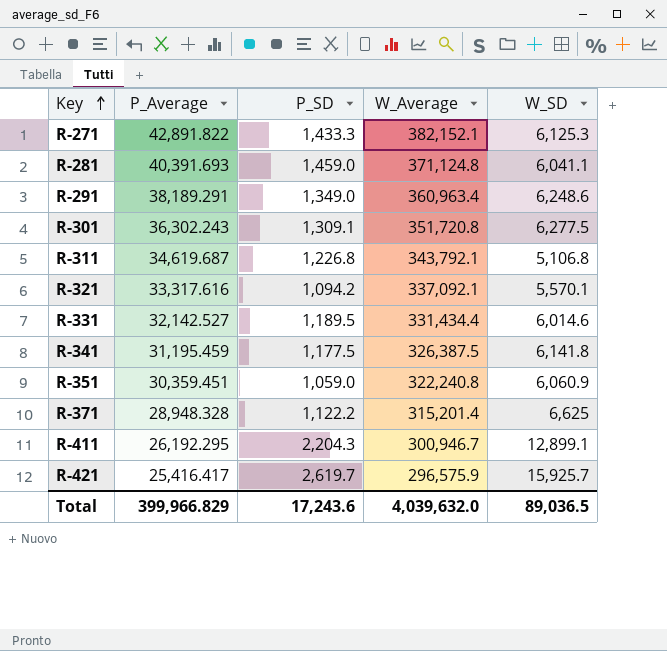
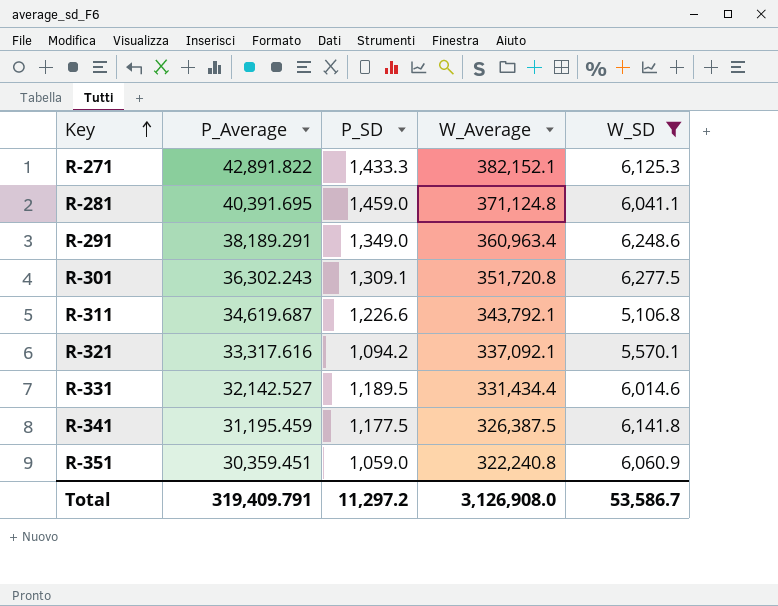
filter: none -> W_SD <= 6,277.5
R-281 | P_Average: 40,391.693 -> 40,391.695
R-311 | P_SD: 1,226.8 -> 1,226.6
Total | P_Average: 399,966.829 -> 319,409.791
Total | P_SD: 17,243.6 -> 11,297.2
Total | W_Average: 4,039,632.0 -> 3,126,908.0
Total | W_SD: 89,036.5 -> 53,586.7

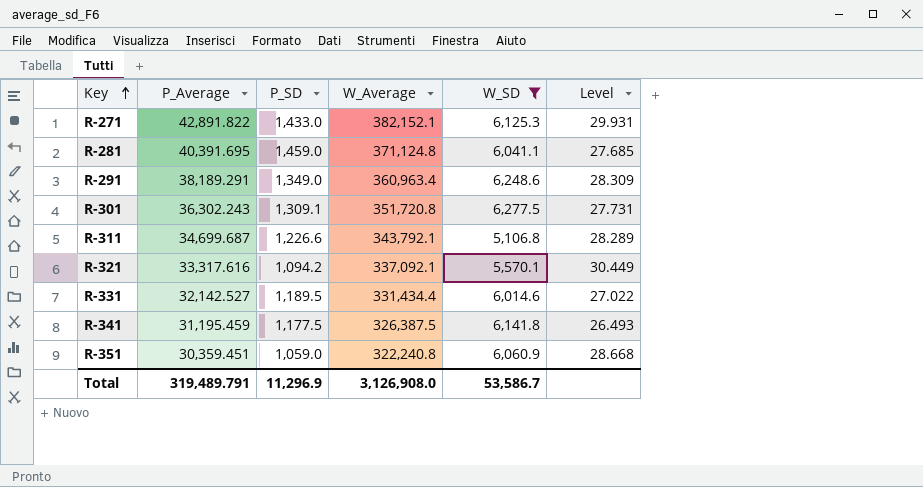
column Level | formula: none -> [P_Average] / [P_SD]
R-271 | P_SD: 1,433.3 -> 1,433.0
R-311 | P_Average: 34,619.687 -> 34,699.687
Total | P_Average: 319,409.791 -> 319,489.791
Total | P_SD: 11,297.2 -> 11,296.9

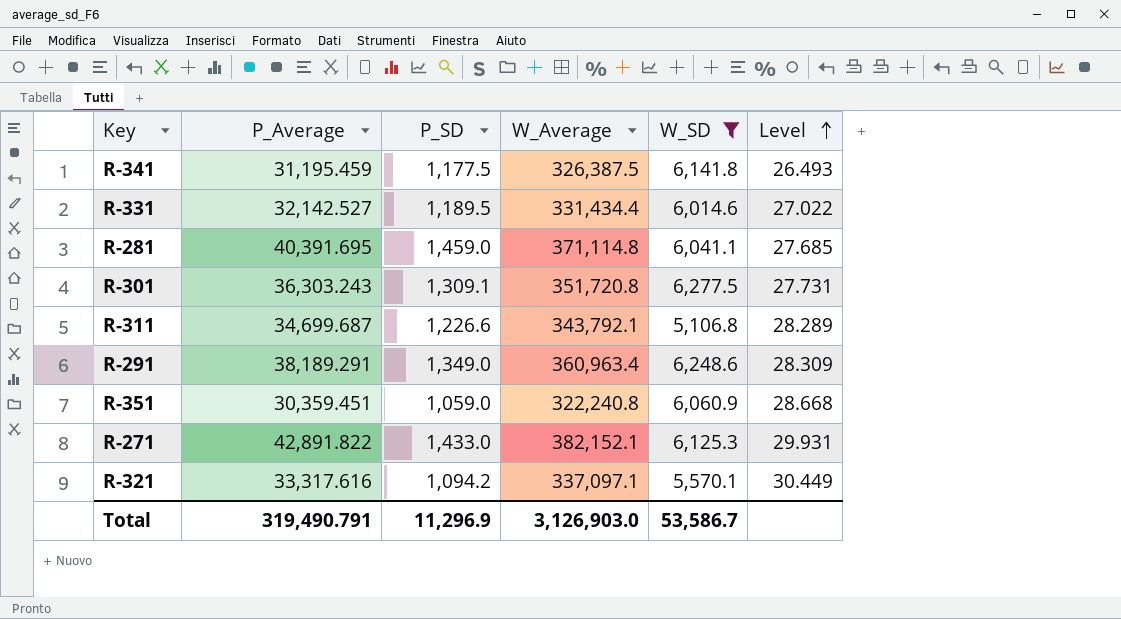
row order: Key ascending -> Level ascending
R-281 | W_Average: 371,124.8 -> 371,114.8
R-301 | P_Average: 36,302.243 -> 36,303.243
R-321 | W_Average: 337,092.1 -> 337,097.1
Total | P_Average: 319,489.791 -> 319,490.791
Total | W_Average: 3,126,908.0 -> 3,126,903.0

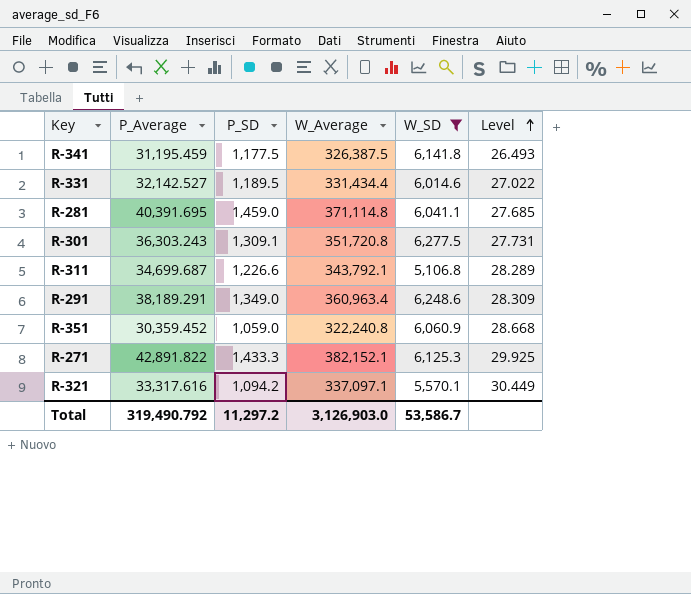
R-351 | P_Average: 30,359.451 -> 30,359.452
R-271 | P_SD: 1,433.0 -> 1,433.3
R-271 | Level: 29.931 -> 29.925
Total | P_Average: 319,490.791 -> 319,490.792
Total | P_SD: 11,296.9 -> 11,297.2

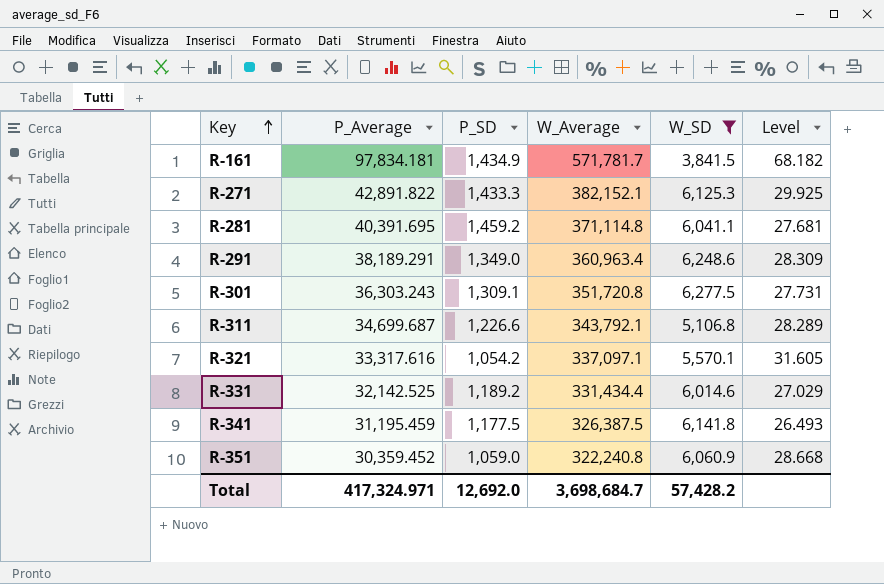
row order: Level ascending -> Key ascending
row R-161: none -> 97,834.181 | 1,434.9 | 571,781.7 | 3,841.5 | 68.182
R-281 | P_SD: 1,459.0 -> 1,459.2
R-281 | Level: 27.685 -> 27.681
R-321 | P_SD: 1,094.2 -> 1,054.2
R-321 | Level: 30.449 -> 31.605
R-331 | P_Average: 32,142.527 -> 32,142.525
R-331 | P_SD: 1,189.5 -> 1,189.2
R-331 | Level: 27.022 -> 27.029
Total | P_Average: 319,490.792 -> 417,324.971
Total | P_SD: 11,297.2 -> 12,692.0
Total | W_Average: 3,126,903.0 -> 3,698,684.7
Total | W_SD: 53,586.7 -> 57,428.2

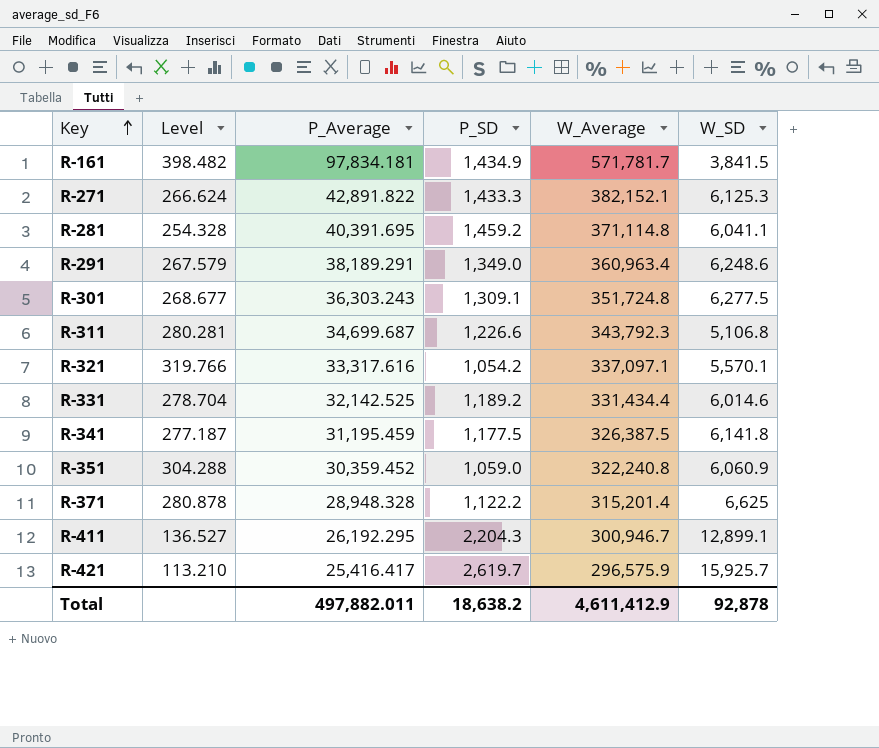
filter: W_SD <= 6,277.5 -> none
column Level | formula: [P_Average] / [P_SD] -> [W_Average] / [P_SD]
column Level | position: 6 -> 2
R-301 | W_Average: 351,720.8 -> 351,724.8
R-311 | W_Average: 343,792.1 -> 343,792.3
Total | P_Average: 417,324.971 -> 497,882.011
Total | P_SD: 12,692.0 -> 18,638.2
Total | W_Average: 3,698,684.7 -> 4,611,412.9
Total | W_SD: 57,428.2 -> 92,878

